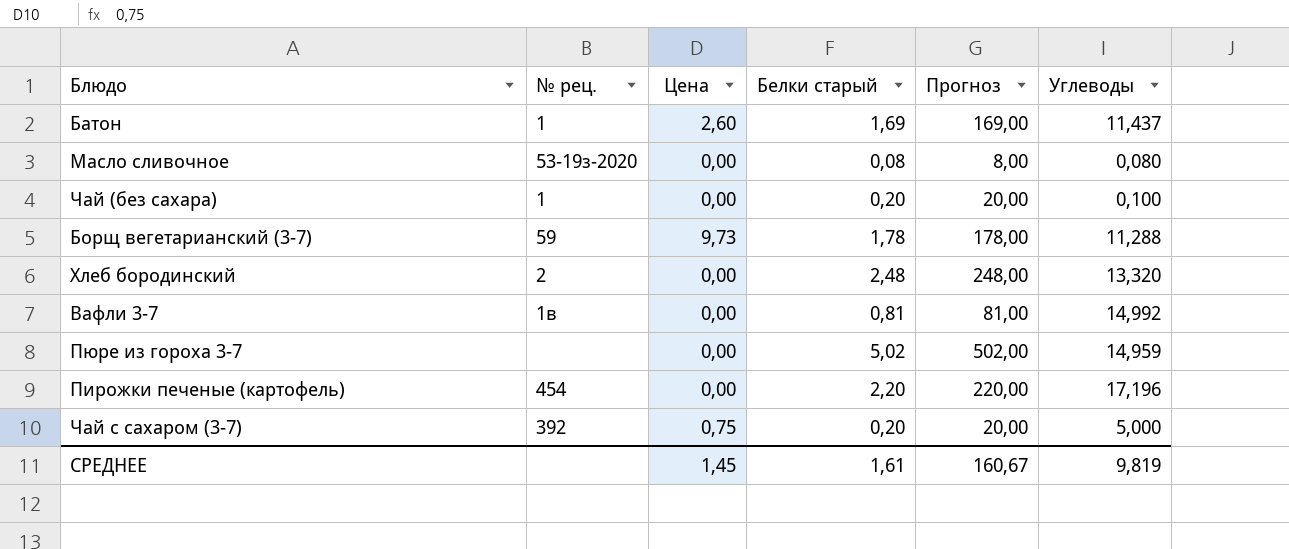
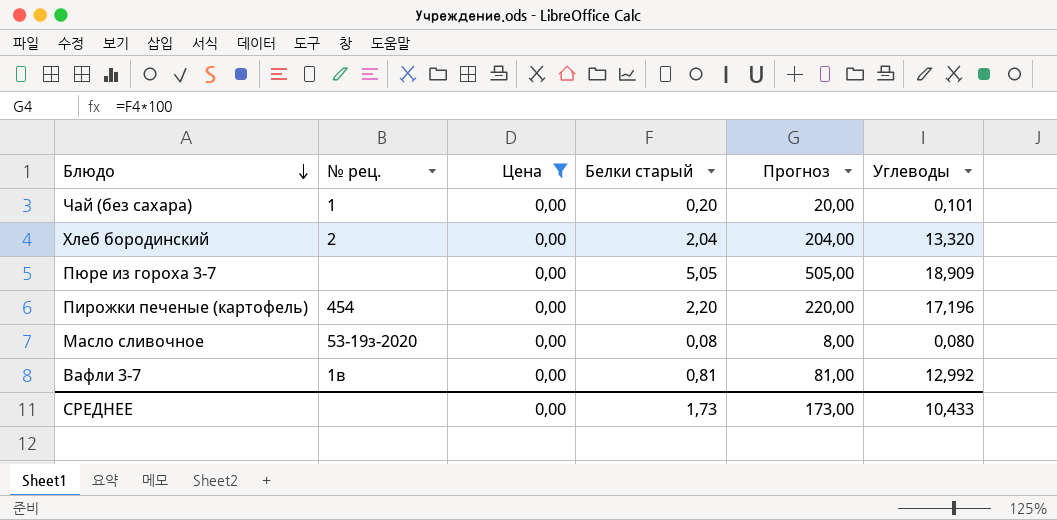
filter: none -> Цена = 0,00
row order: none -> Блюдо descending
Чай (без сахара) | Углеводы: 0,100 -> 0,101
Хлеб бородинский | Белки старый: 2,48 -> 2,04
Хлеб бородинский | Прогноз: 248,00 -> 204,00
Пюре из гороха 3-7 | Белки старый: 5,02 -> 5,05
Пюре из гороха 3-7 | Прогноз: 502,00 -> 505,00
Пюре из гороха 3-7 | Углеводы: 14,959 -> 18,909
Вафли 3-7 | Углеводы: 14,992 -> 12,992
СРЕДНЕЕ | Цена: 1,45 -> 0,00
СРЕДНЕЕ | Белки старый: 1,61 -> 1,73
СРЕДНЕЕ | Прогноз: 160,67 -> 173,00
СРЕДНЕЕ | Углеводы: 9,819 -> 10,433

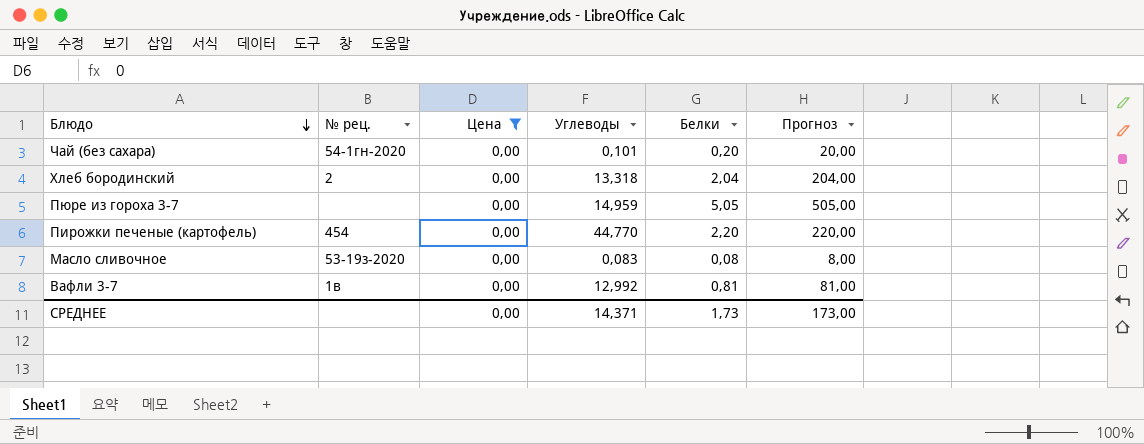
column Углеводы | position: 6 -> 4
column name: Белки старый -> Белки
Чай (без сахара) | № рец.: 1 -> 54-1гн-2020
Хлеб бородинский | Углеводы: 13,320 -> 13,318
Пюре из гороха 3-7 | Углеводы: 18,909 -> 14,959
Пирожки печеные (картофель) | Углеводы: 17,196 -> 44,770
Масло сливочное | Углеводы: 0,080 -> 0,083
СРЕДНЕЕ | Углеводы: 10,433 -> 14,371

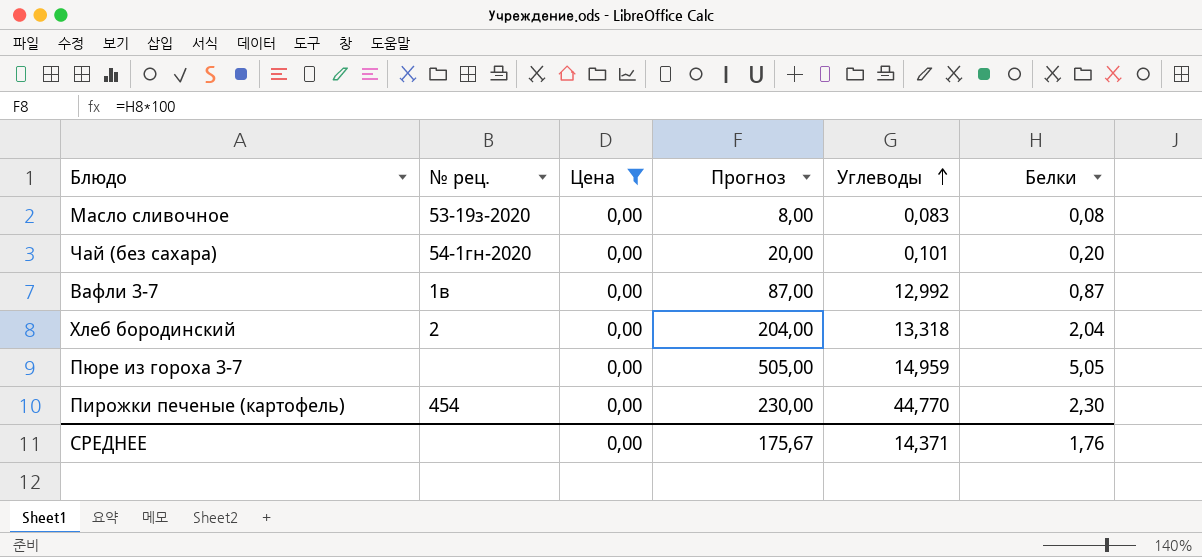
row order: Блюдо descending -> Углеводы ascending
column Прогноз | position: 6 -> 4
Вафли 3-7 | Прогноз: 81,00 -> 87,00
Вафли 3-7 | Белки: 0,81 -> 0,87
Пирожки печеные (картофель) | Прогноз: 220,00 -> 230,00
Пирожки печеные (картофель) | Белки: 2,20 -> 2,30
СРЕДНЕЕ | Прогноз: 173,00 -> 175,67
СРЕДНЕЕ | Белки: 1,73 -> 1,76

